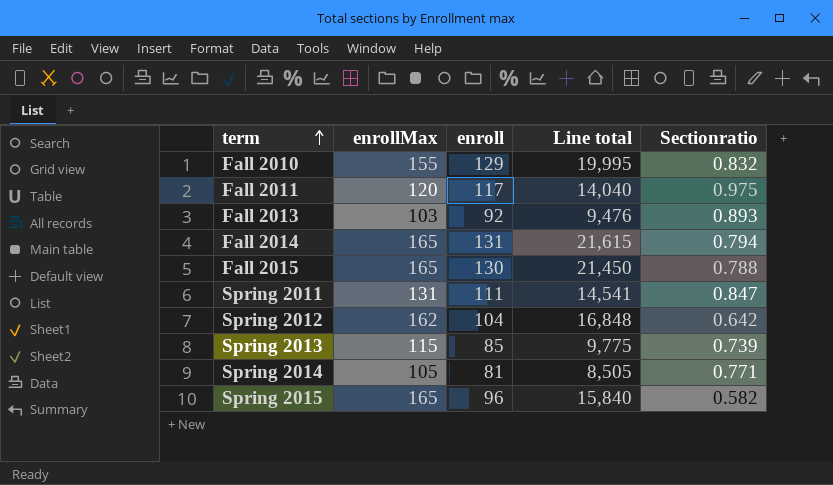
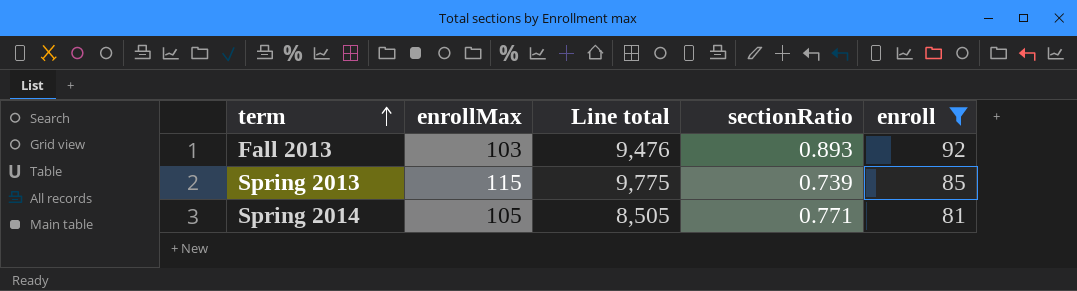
filter: none -> enroll <= 92
column name: Sectionratio -> sectionRatio
column enroll | position: 3 -> 5

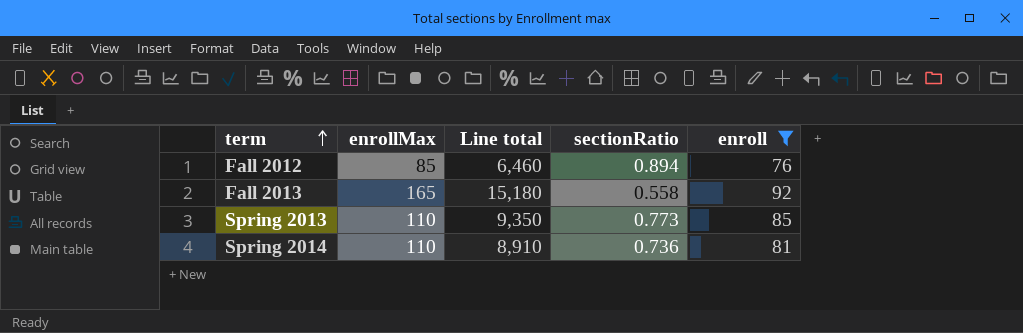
row Fall 2012: none -> 85 | 6,460 | 0.894 | 76
Fall 2013 | enrollMax: 103 -> 165
Fall 2013 | Line total: 9,476 -> 15,180
Fall 2013 | sectionRatio: 0.893 -> 0.558
Spring 2013 | enrollMax: 115 -> 110
Spring 2013 | Line total: 9,775 -> 9,350
Spring 2013 | sectionRatio: 0.739 -> 0.773
Spring 2014 | enrollMax: 105 -> 110
Spring 2014 | Line total: 8,505 -> 8,910
Spring 2014 | sectionRatio: 0.771 -> 0.736

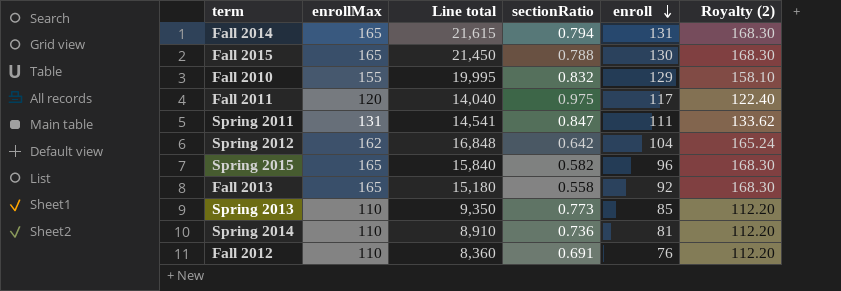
filter: enroll <= 92 -> none
row order: term ascending -> enroll descending
column Royalty (2) | formula: none -> [enrollMax] * 1.02
Fall 2012 | enrollMax: 85 -> 110
Fall 2012 | Line total: 6,460 -> 8,360
Fall 2012 | sectionRatio: 0.894 -> 0.691

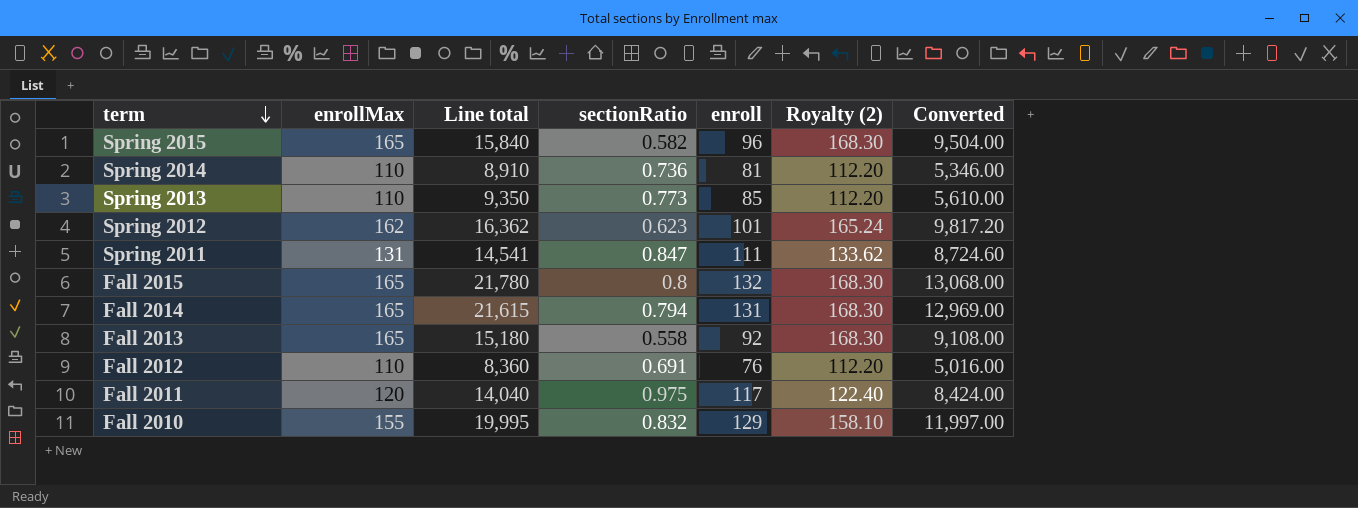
row order: enroll descending -> term descending
column Converted | formula: none -> [Line total] * 0.6
Spring 2012 | Line total: 16,848 -> 16,362
Spring 2012 | sectionRatio: 0.642 -> 0.623
Spring 2012 | enroll: 104 -> 101
Fall 2015 | Line total: 21,450 -> 21,780
Fall 2015 | sectionRatio: 0.788 -> 0.8
Fall 2015 | enroll: 130 -> 132

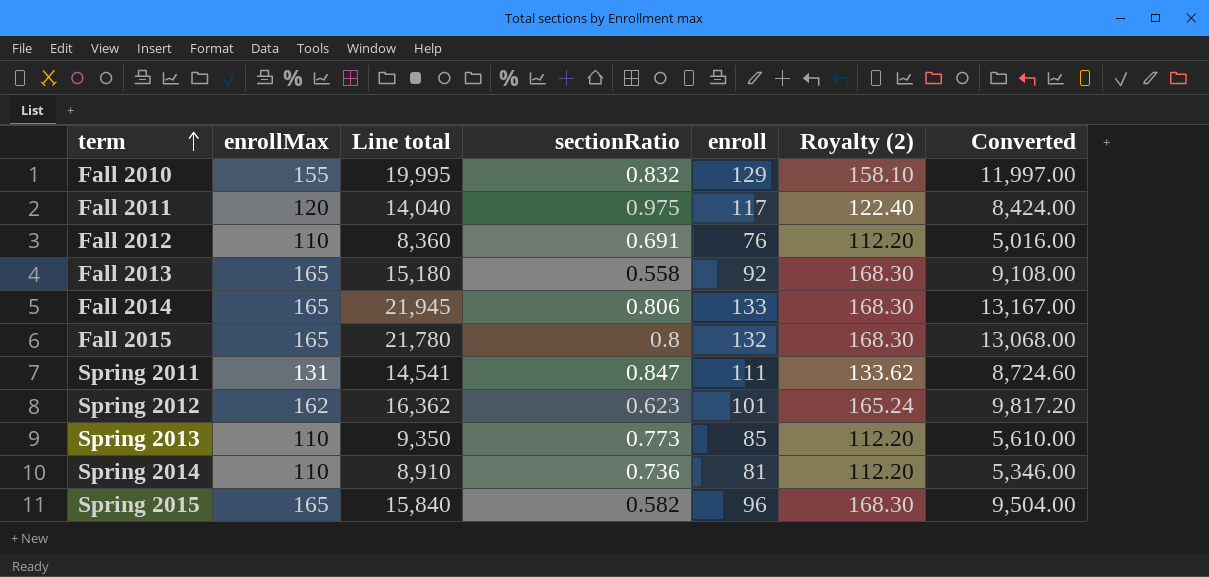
row order: term descending -> term ascending
Fall 2014 | Line total: 21,615 -> 21,945
Fall 2014 | sectionRatio: 0.794 -> 0.806
Fall 2014 | enroll: 131 -> 133
Fall 2014 | Converted: 12,969.00 -> 13,167.00

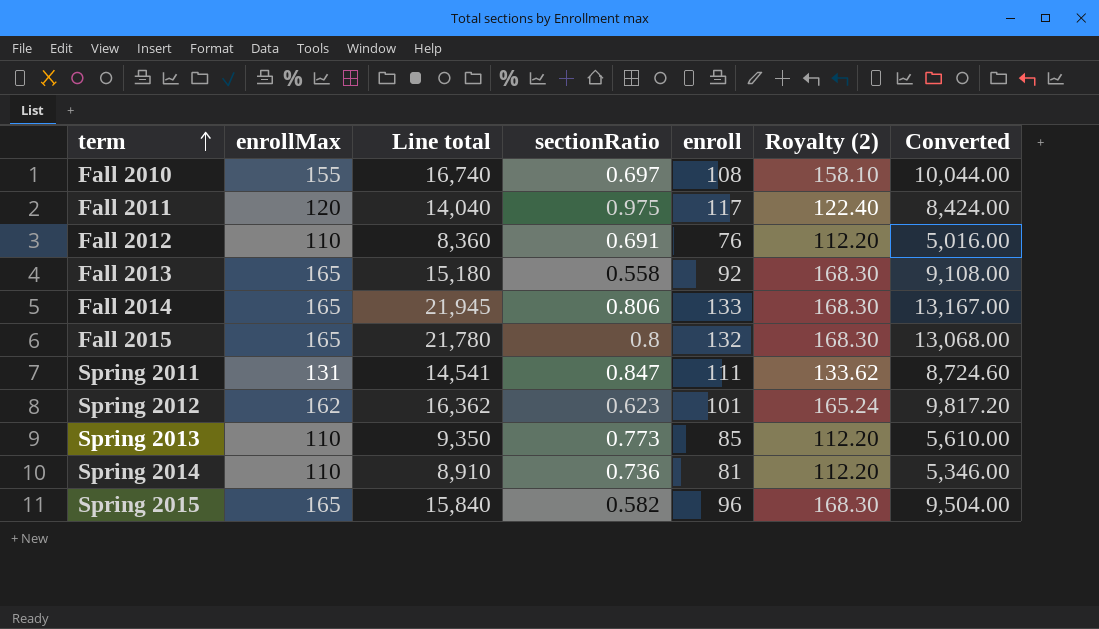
Fall 2010 | Line total: 19,995 -> 16,740
Fall 2010 | sectionRatio: 0.832 -> 0.697
Fall 2010 | enroll: 129 -> 108
Fall 2010 | Converted: 11,997.00 -> 10,044.00

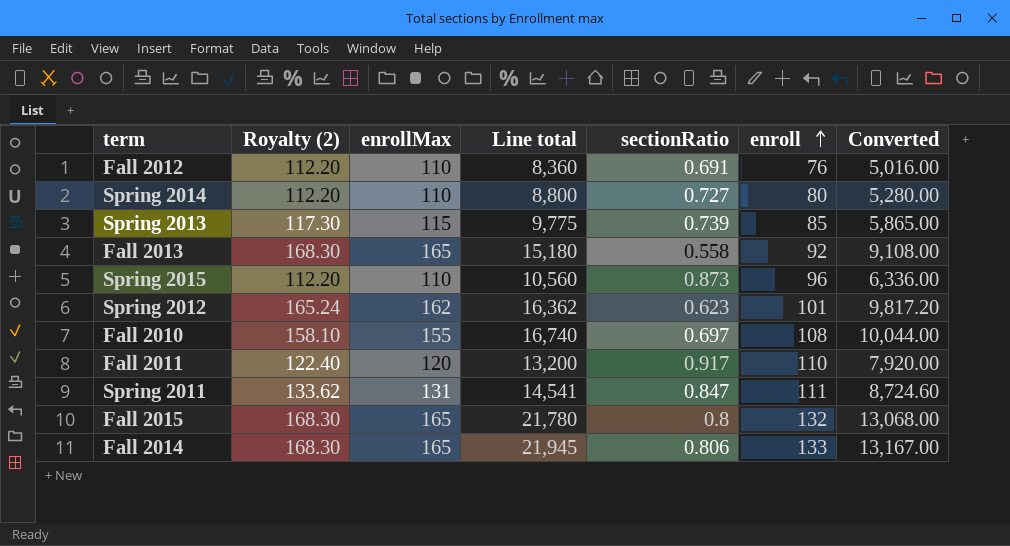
row order: term ascending -> enroll ascending
column Royalty (2) | position: 6 -> 2
Spring 2014 | Line total: 8,910 -> 8,800
Spring 2014 | sectionRatio: 0.736 -> 0.727
Spring 2014 | enroll: 81 -> 80
Spring 2014 | Converted: 5,346.00 -> 5,280.00
Spring 2013 | Royalty (2): 112.20 -> 117.30
Spring 2013 | enrollMax: 110 -> 115
Spring 2013 | Line total: 9,350 -> 9,775
Spring 2013 | sectionRatio: 0.773 -> 0.739
Spring 2013 | Converted: 5,610.00 -> 5,865.00
Spring 2015 | Royalty (2): 168.30 -> 112.20
Spring 2015 | enrollMax: 165 -> 110
Spring 2015 | Line total: 15,840 -> 10,560
Spring 2015 | sectionRatio: 0.582 -> 0.873
Spring 2015 | Converted: 9,504.00 -> 6,336.00
Fall 2011 | Line total: 14,040 -> 13,200
Fall 2011 | sectionRatio: 0.975 -> 0.917
Fall 2011 | enroll: 117 -> 110
Fall 2011 | Converted: 8,424.00 -> 7,920.00

